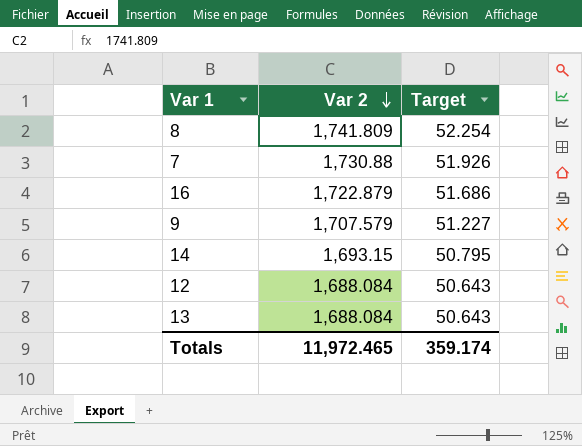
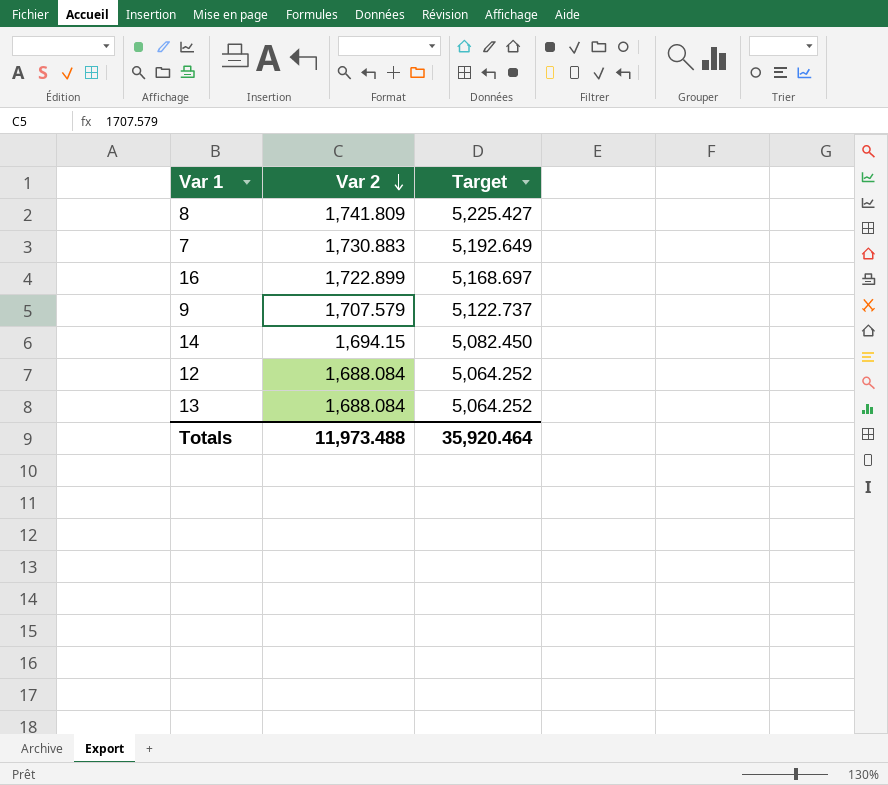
column Target | formula: [Var 2] * 0.03 -> [Var 2] * 3
7 | Var 2: 1,730.88 -> 1,730.883
16 | Var 2: 1,722.879 -> 1,722.899
14 | Var 2: 1,693.15 -> 1,694.15
Totals | Var 2: 11,972.465 -> 11,973.488
Totals | Target: 359.174 -> 35,920.464

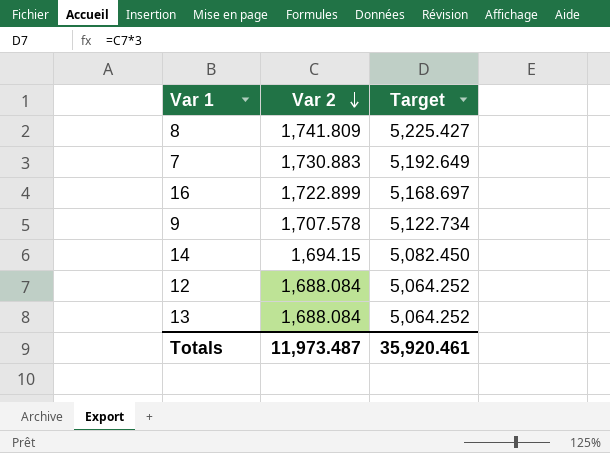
9 | Var 2: 1,707.579 -> 1,707.578
9 | Target: 5,122.737 -> 5,122.734
Totals | Var 2: 11,973.488 -> 11,973.487
Totals | Target: 35,920.464 -> 35,920.461

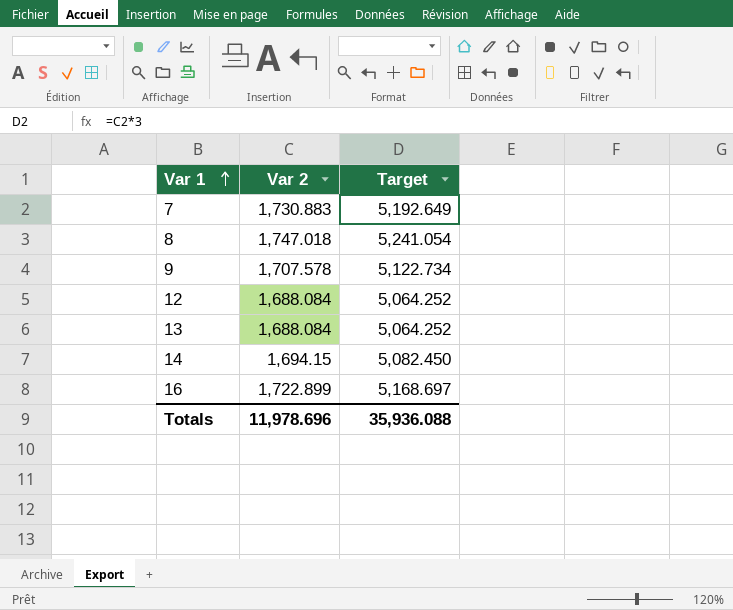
row order: Var 2 descending -> Var 1 ascending
8 | Var 2: 1,741.809 -> 1,747.018
8 | Target: 5,225.427 -> 5,241.054
Totals | Var 2: 11,973.487 -> 11,978.696
Totals | Target: 35,920.461 -> 35,936.088

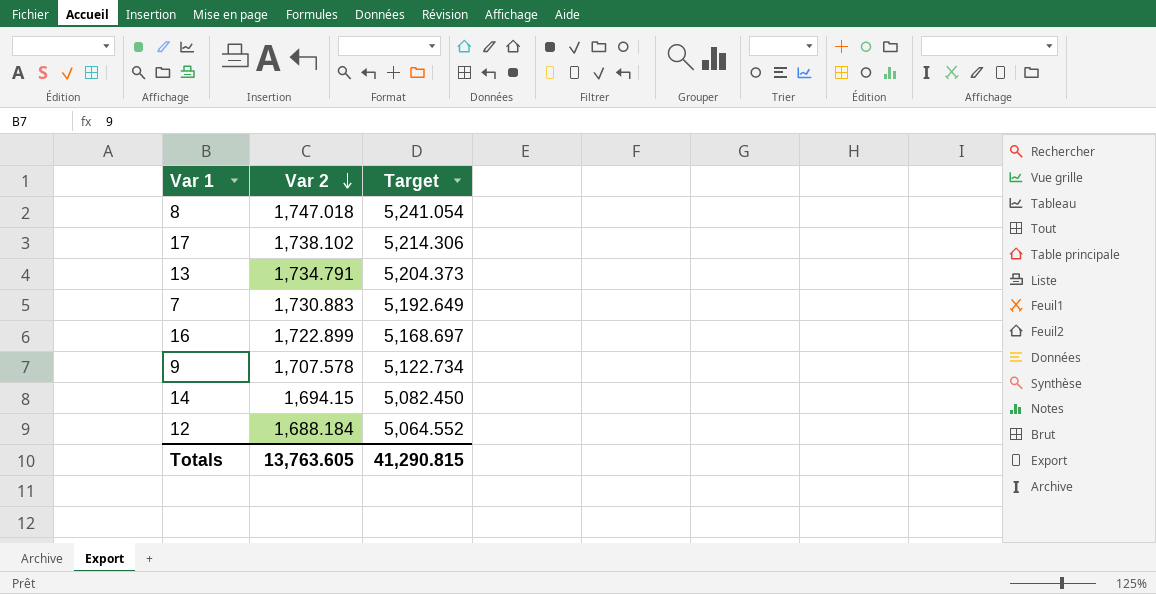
row order: Var 1 ascending -> Var 2 descending
row 17: none -> 1,738.102 | 5,214.306
13 | Var 2: 1,688.084 -> 1,734.791
13 | Target: 5,064.252 -> 5,204.373
12 | Var 2: 1,688.084 -> 1,688.184
12 | Target: 5,064.252 -> 5,064.552
Totals | Var 2: 11,978.696 -> 13,763.605
Totals | Target: 35,936.088 -> 41,290.815

